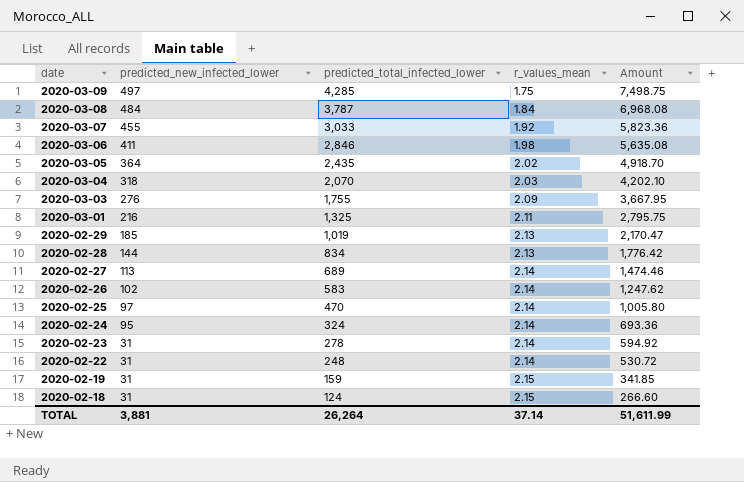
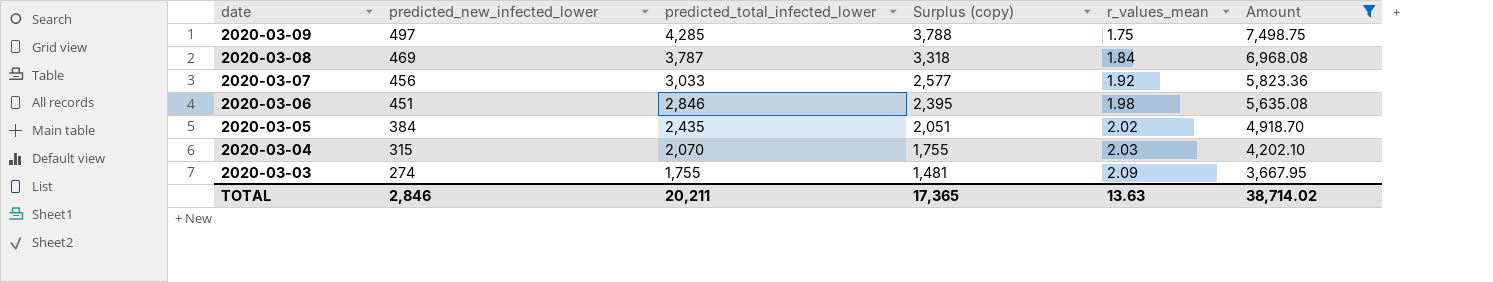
filter: none -> Amount >= 3,667.95
column Surplus (copy) | formula: none -> [predicted_total_infected_lower] - [predicted_new_infected_lower]
2020-03-08 | predicted_new_infected_lower: 484 -> 469
2020-03-07 | predicted_new_infected_lower: 455 -> 456
2020-03-06 | predicted_new_infected_lower: 411 -> 451
2020-03-05 | predicted_new_infected_lower: 364 -> 384
2020-03-04 | predicted_new_infected_lower: 318 -> 315
2020-03-03 | predicted_new_infected_lower: 276 -> 274
TOTAL | predicted_new_infected_lower: 3,881 -> 2,846
TOTAL | predicted_total_infected_lower: 26,264 -> 20,211
TOTAL | r_values_mean: 37.14 -> 13.63
TOTAL | Amount: 51,611.99 -> 38,714.02

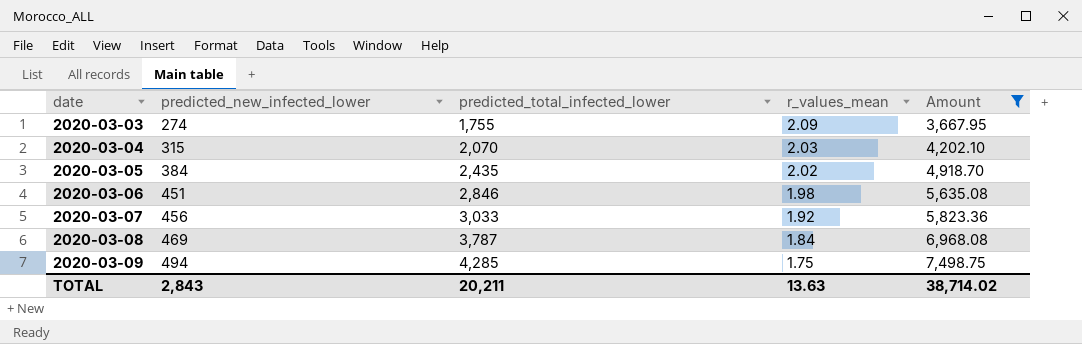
row order: date descending -> date ascending
column Surplus (copy) | formula: [predicted_total_infected_lower] - [predicted_new_infected_lower] -> none
2020-03-09 | predicted_new_infected_lower: 497 -> 494
TOTAL | predicted_new_infected_lower: 2,846 -> 2,843

